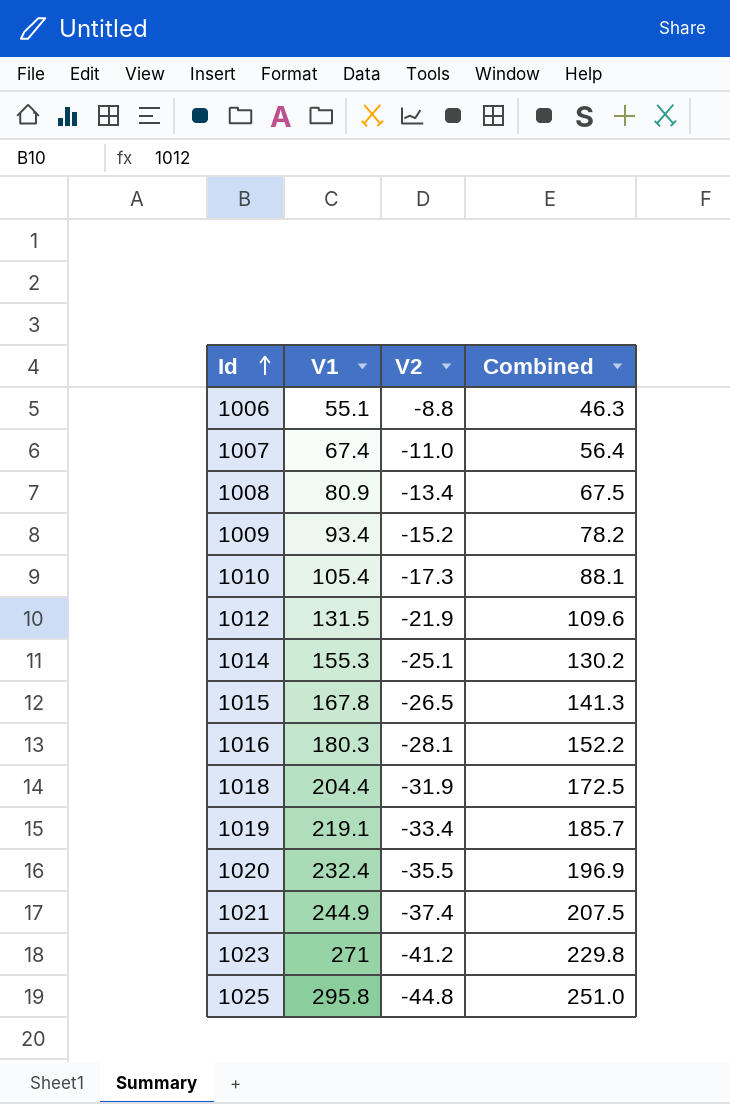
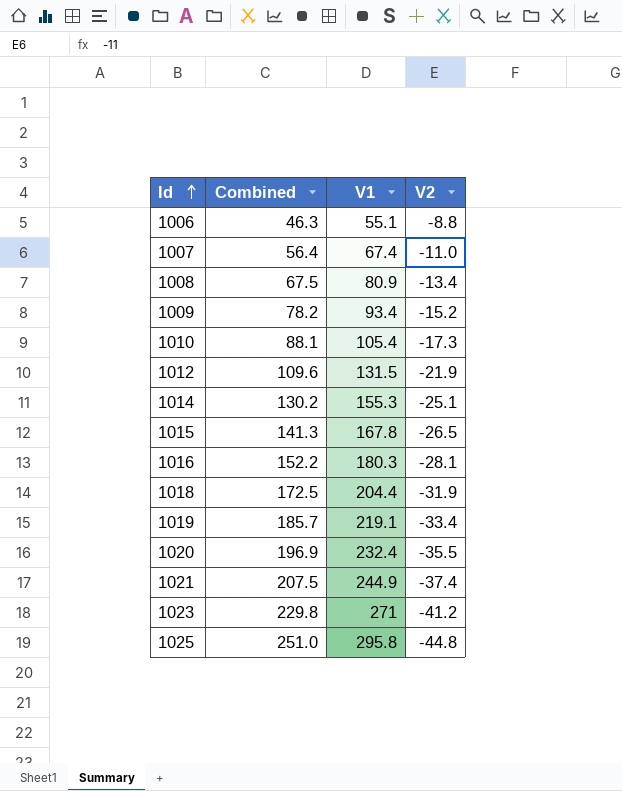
column Combined | position: 4 -> 2

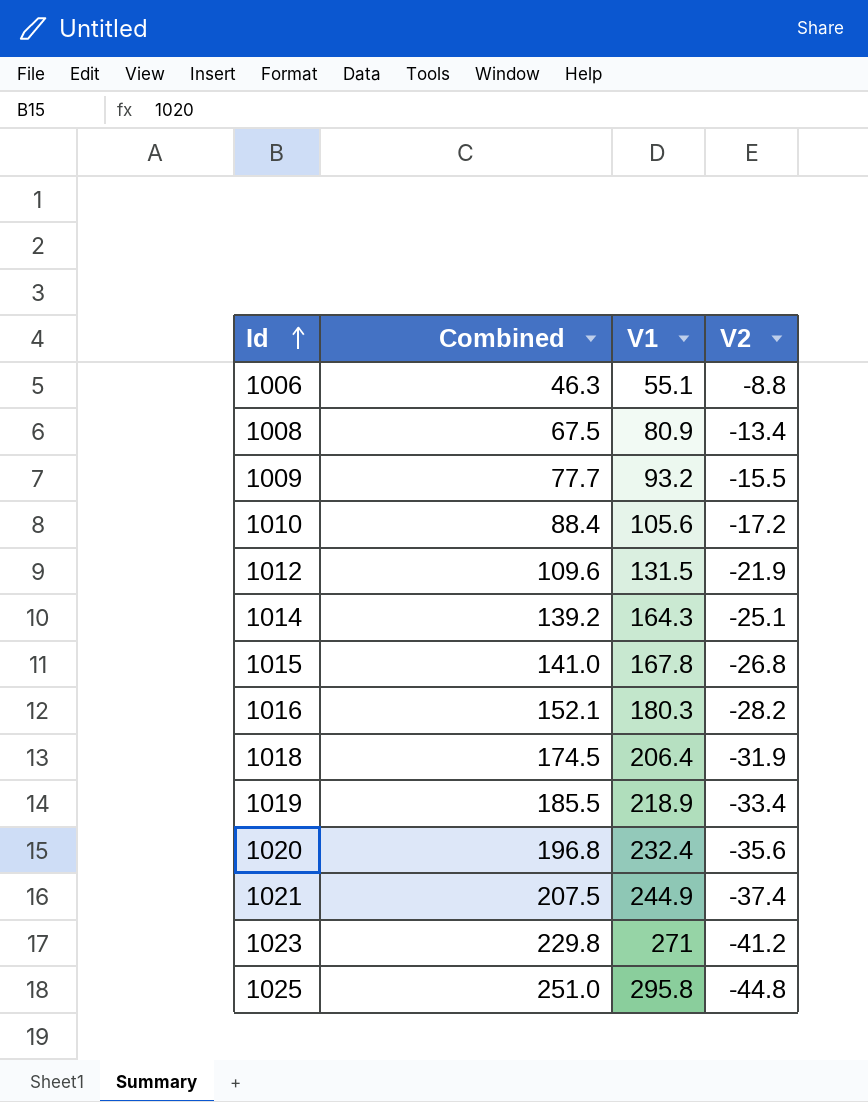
row 1007: 56.4 | 67.4 | -11.0 -> none
1009 | Combined: 78.2 -> 77.7
1009 | V1: 93.4 -> 93.2
1009 | V2: -15.2 -> -15.5
1010 | Combined: 88.1 -> 88.4
1010 | V1: 105.4 -> 105.6
1010 | V2: -17.3 -> -17.2
1014 | Combined: 130.2 -> 139.2
1014 | V1: 155.3 -> 164.3
1015 | Combined: 141.3 -> 141.0
1015 | V2: -26.5 -> -26.8
1016 | Combined: 152.2 -> 152.1
1016 | V2: -28.1 -> -28.2
1018 | Combined: 172.5 -> 174.5
1018 | V1: 204.4 -> 206.4
1019 | Combined: 185.7 -> 185.5
1019 | V1: 219.1 -> 218.9
1020 | Combined: 196.9 -> 196.8
1020 | V2: -35.5 -> -35.6

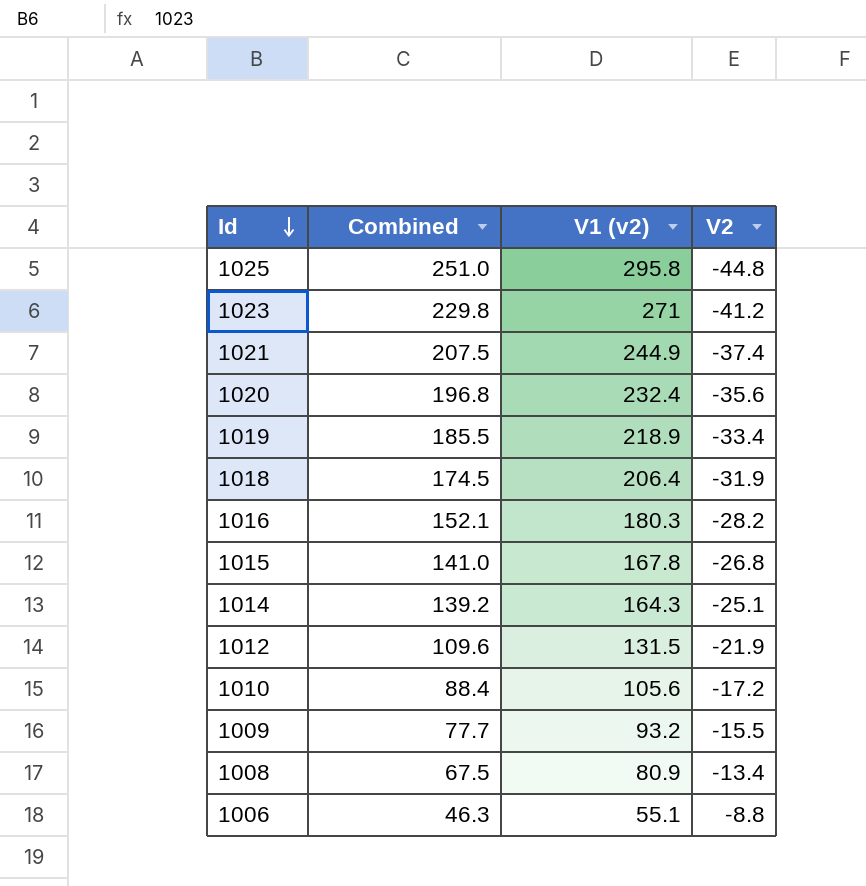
row order: Id ascending -> Id descending
column name: V1 -> V1 (v2)

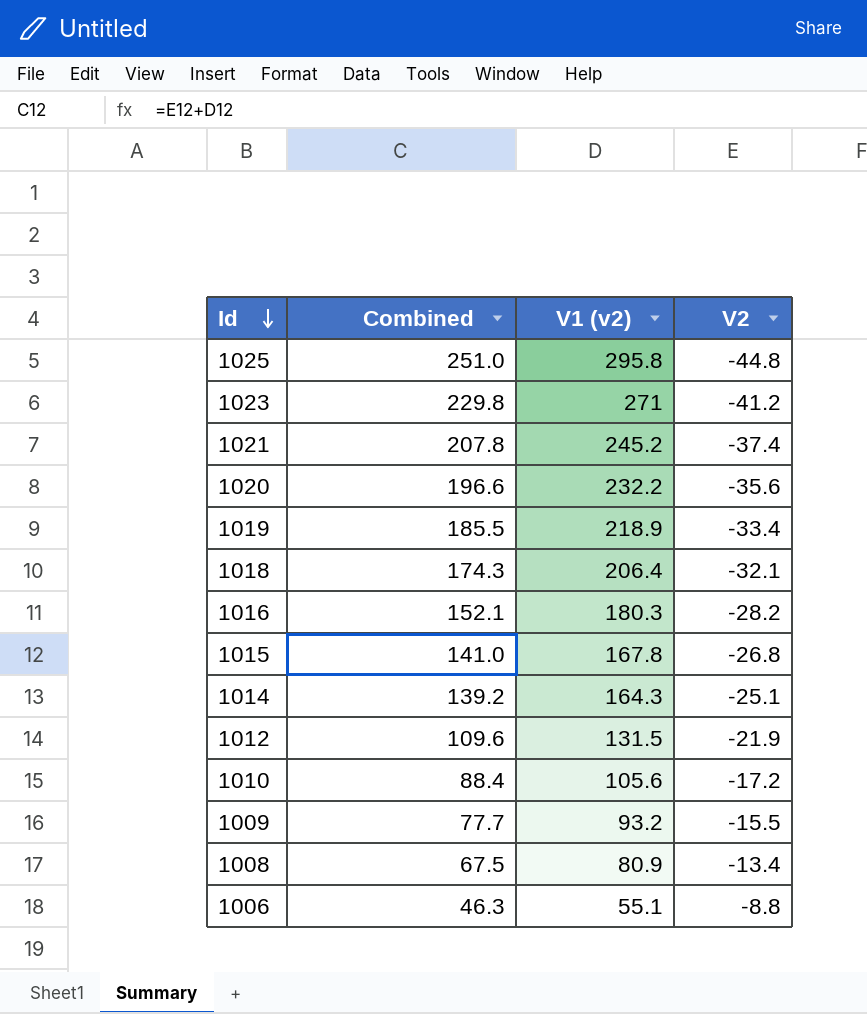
1021 | Combined: 207.5 -> 207.8
1021 | V1 (v2): 244.9 -> 245.2
1020 | Combined: 196.8 -> 196.6
1020 | V1 (v2): 232.4 -> 232.2
1018 | Combined: 174.5 -> 174.3
1018 | V2: -31.9 -> -32.1

